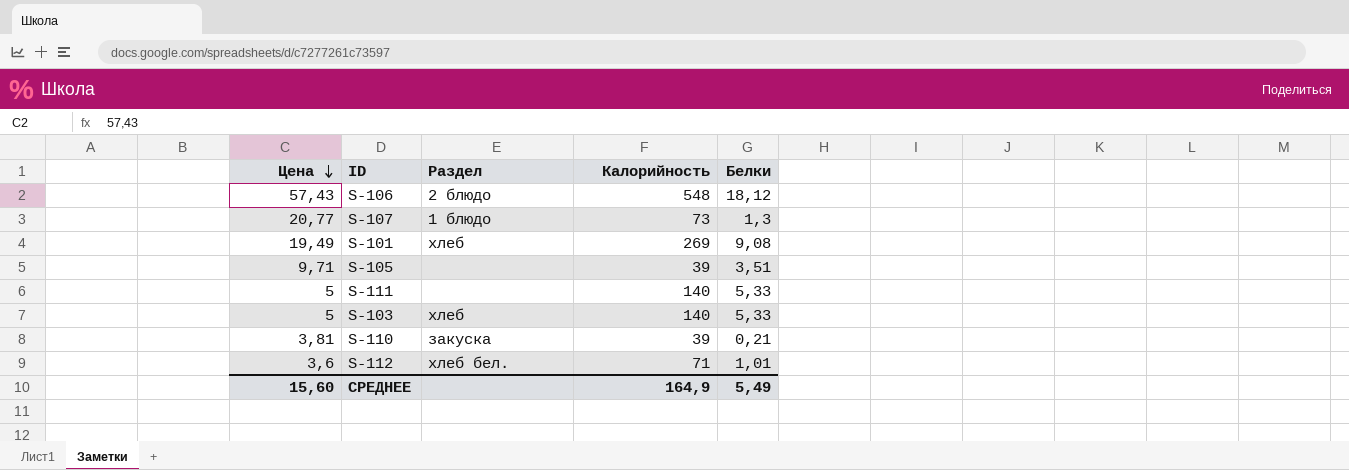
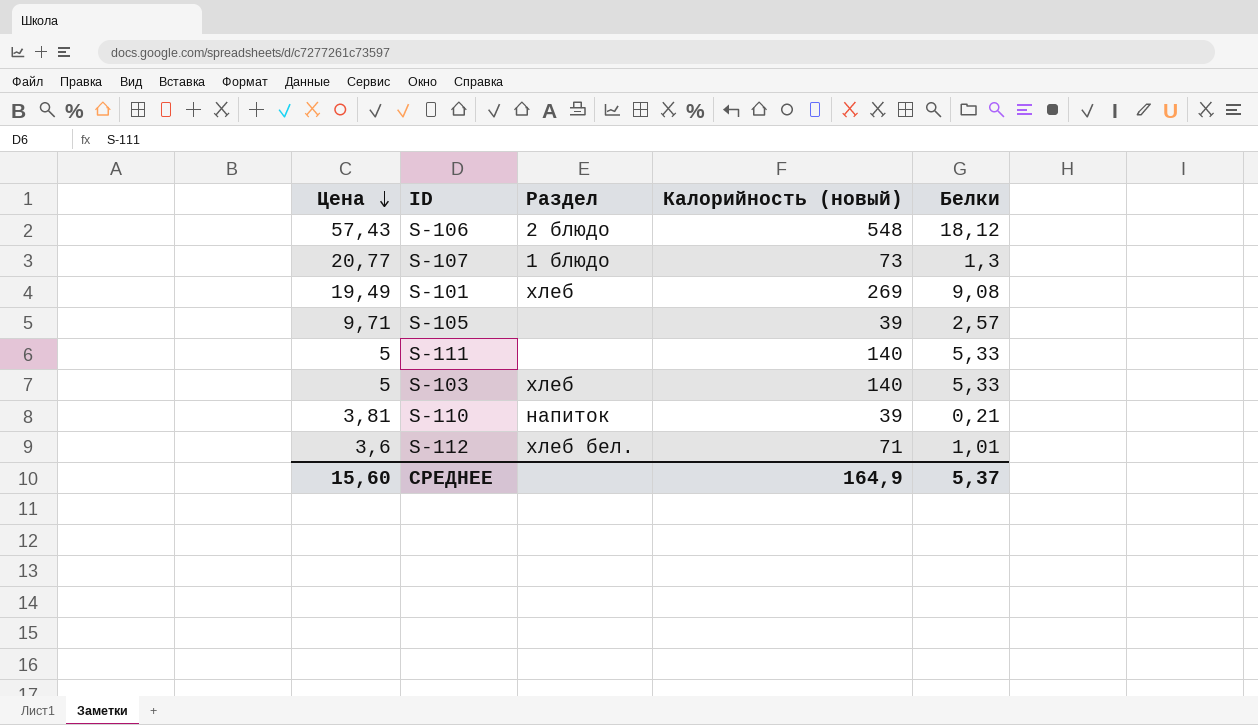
column name: Калорийность -> Калорийность (новый)
S-105 | Белки: 3,51 -> 2,57
S-110 | Раздел: закуска -> напиток
СРЕДНЕЕ | Белки: 5,49 -> 5,37

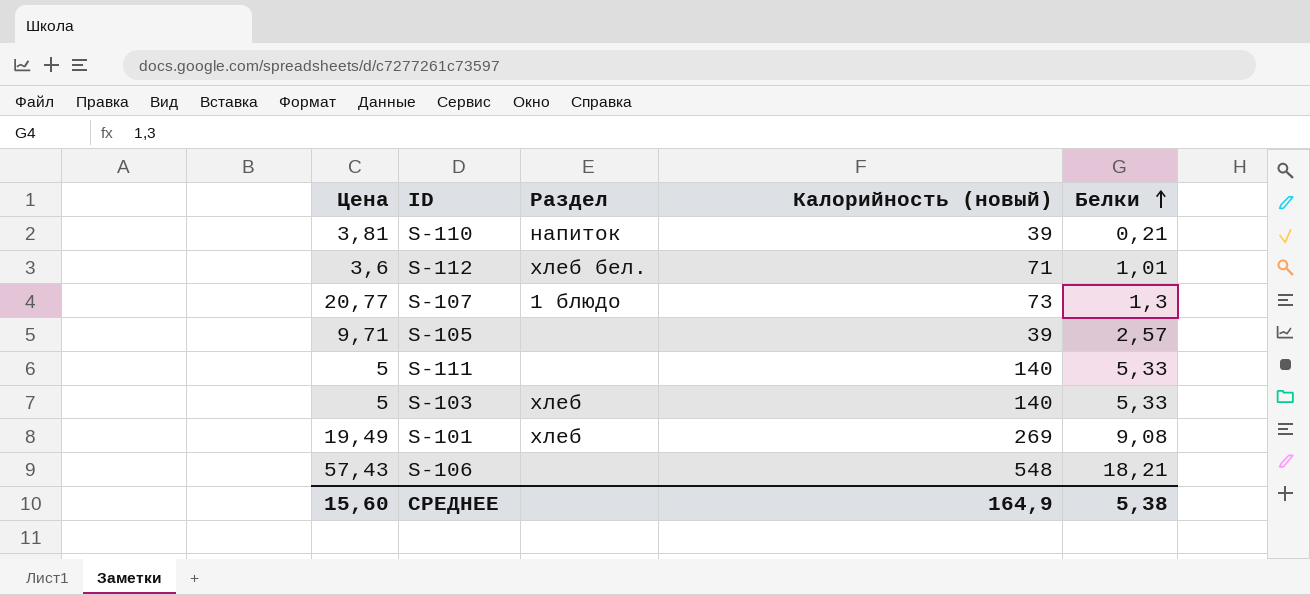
row order: Цена descending -> Белки ascending
S-106 | Раздел: 2 блюдо -> none
S-106 | Белки: 18,12 -> 18,21
СРЕДНЕЕ | Белки: 5,37 -> 5,38

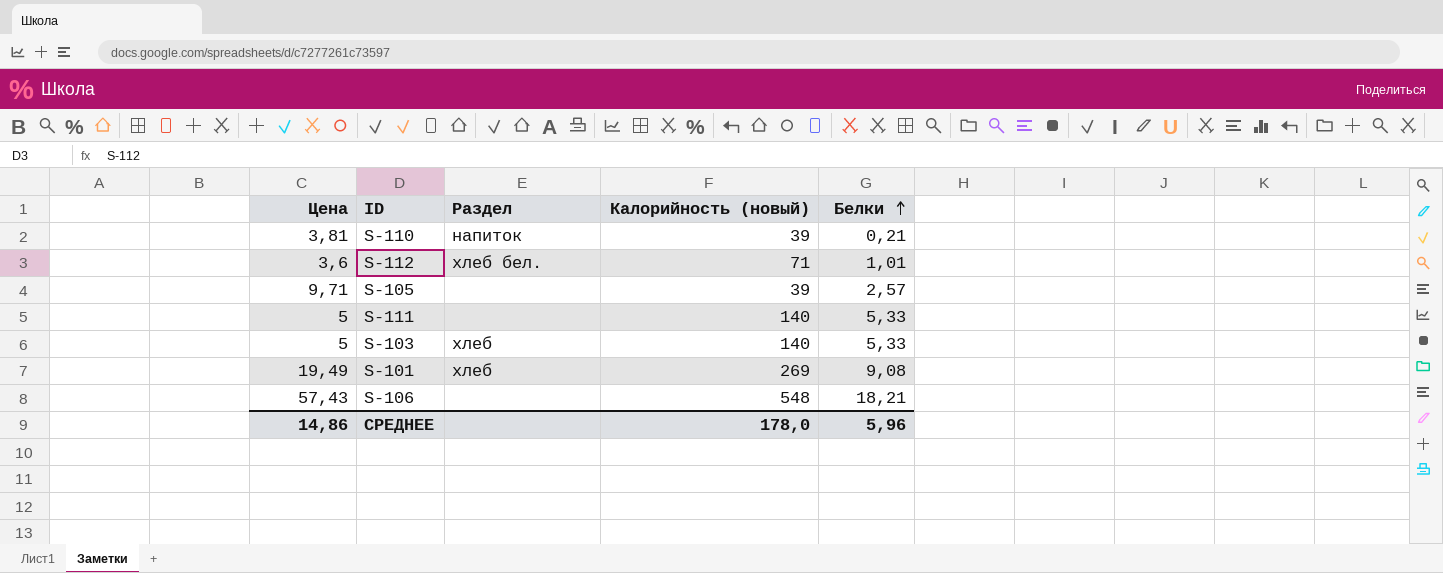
row S-107: 20,77 | 1 блюдо | 73 | 1,3 -> none
СРЕДНЕЕ | Цена: 15,60 -> 14,86
СРЕДНЕЕ | Калорийность (новый): 164,9 -> 178,0
СРЕДНЕЕ | Белки: 5,38 -> 5,96

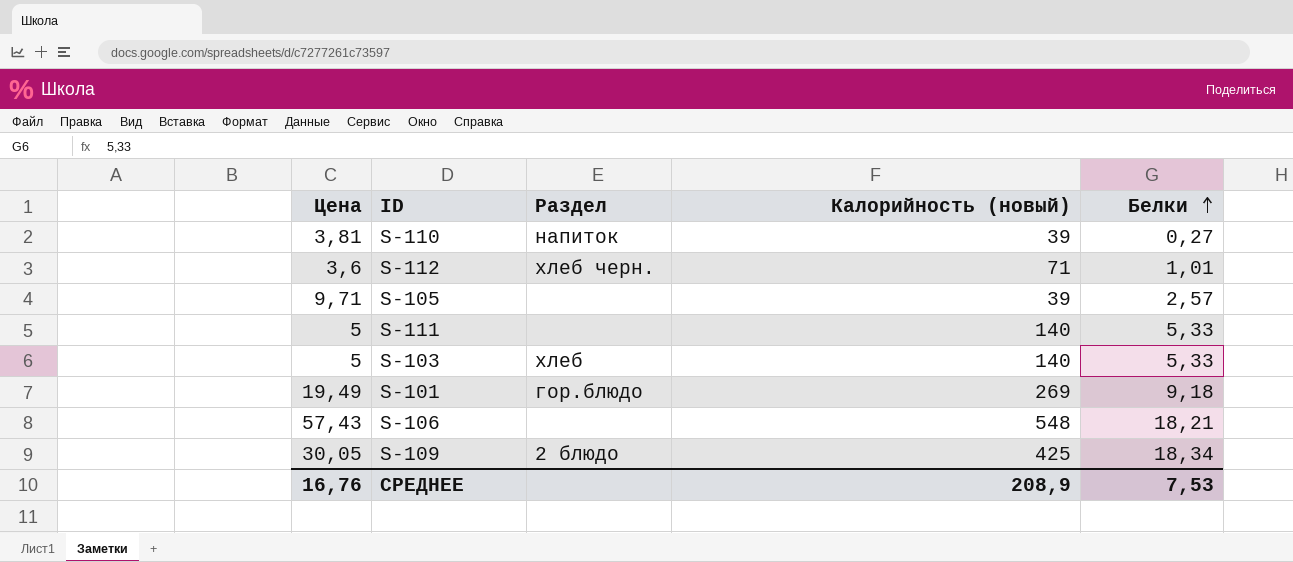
S-110 | Белки: 0,21 -> 0,27
S-112 | Раздел: хлеб бел. -> хлеб черн.
S-101 | Раздел: хлеб -> гор.блюдо
S-101 | Белки: 9,08 -> 9,18
row S-109: none -> 30,05 | 2 блюдо | 425 | 18,34
СРЕДНЕЕ | Цена: 14,86 -> 16,76
СРЕДНЕЕ | Калорийность (новый): 178,0 -> 208,9
СРЕДНЕЕ | Белки: 5,96 -> 7,53

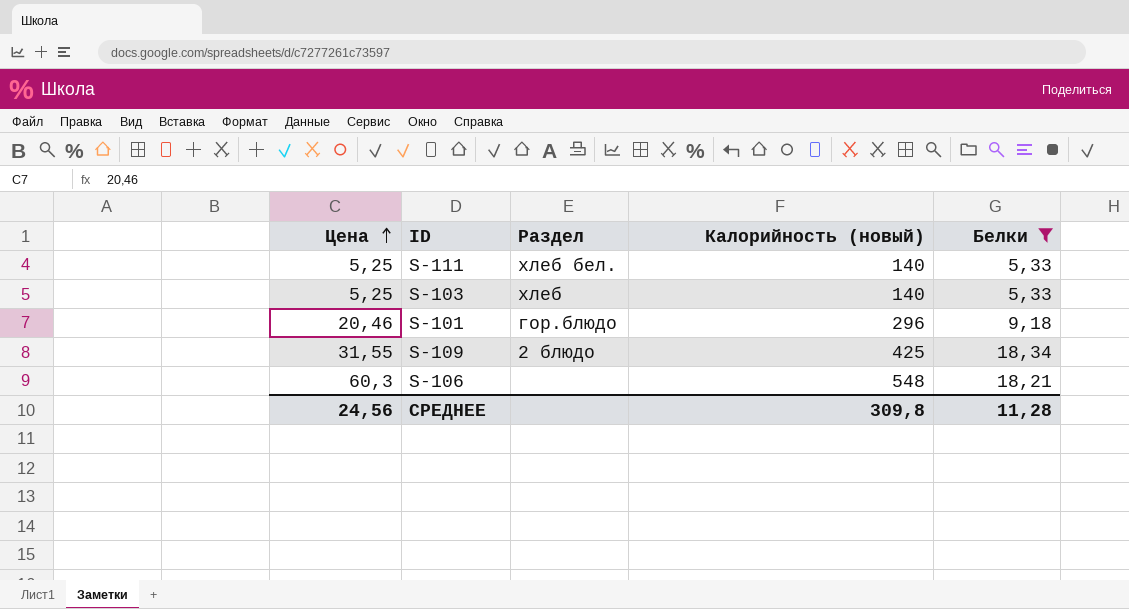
filter: none -> Белки >= 5,33
row order: Белки ascending -> Цена ascending
S-111 | Цена: 5 -> 5,25
S-111 | Раздел: none -> хлеб бел.
S-103 | Цена: 5 -> 5,25
S-101 | Цена: 19,49 -> 20,46
S-101 | Калорийность (новый): 269 -> 296
S-109 | Цена: 30,05 -> 31,55
S-106 | Цена: 57,43 -> 60,3
СРЕДНЕЕ | Цена: 16,76 -> 24,56
СРЕДНЕЕ | Калорийность (новый): 208,9 -> 309,8
СРЕДНЕЕ | Белки: 7,53 -> 11,28

